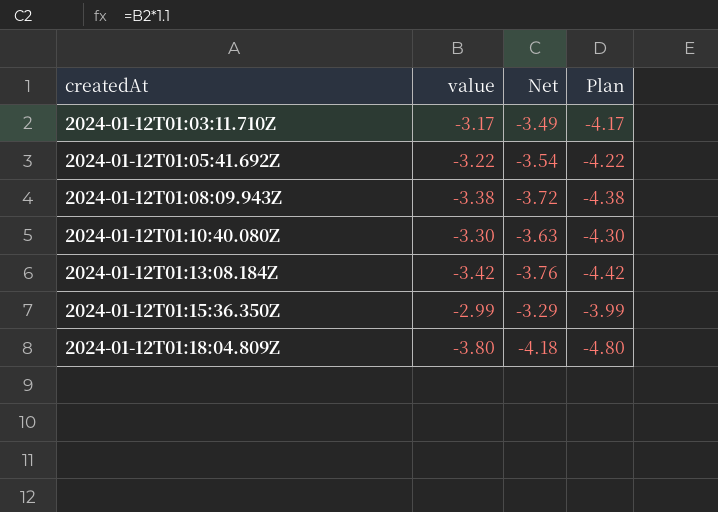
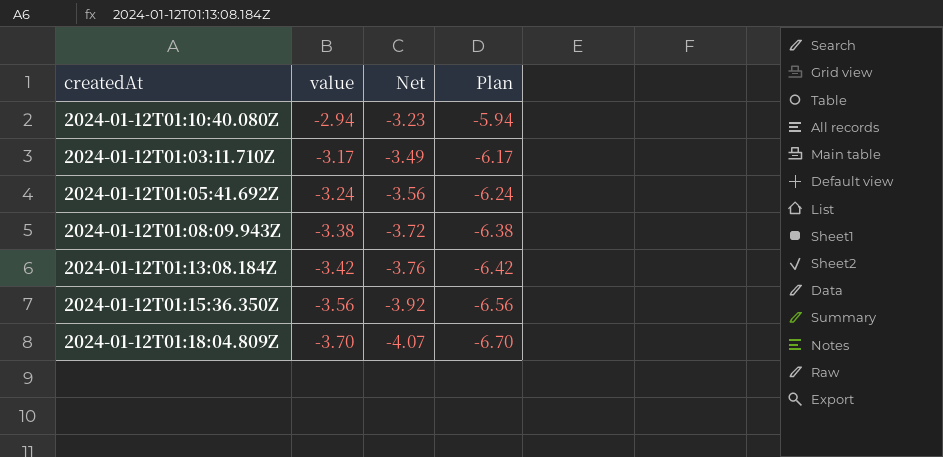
row order: createdAt ascending -> value descending
column Plan | formula: [value] - 1 -> [value] - 3
2024-01-12T01:10:40.080Z | value: -3.30 -> -2.94
2024-01-12T01:10:40.080Z | Net: -3.63 -> -3.23
2024-01-12T01:05:41.692Z | value: -3.22 -> -3.24
2024-01-12T01:05:41.692Z | Net: -3.54 -> -3.56
2024-01-12T01:15:36.350Z | value: -2.99 -> -3.56
2024-01-12T01:15:36.350Z | Net: -3.29 -> -3.92
2024-01-12T01:18:04.809Z | value: -3.80 -> -3.70
2024-01-12T01:18:04.809Z | Net: -4.18 -> -4.07

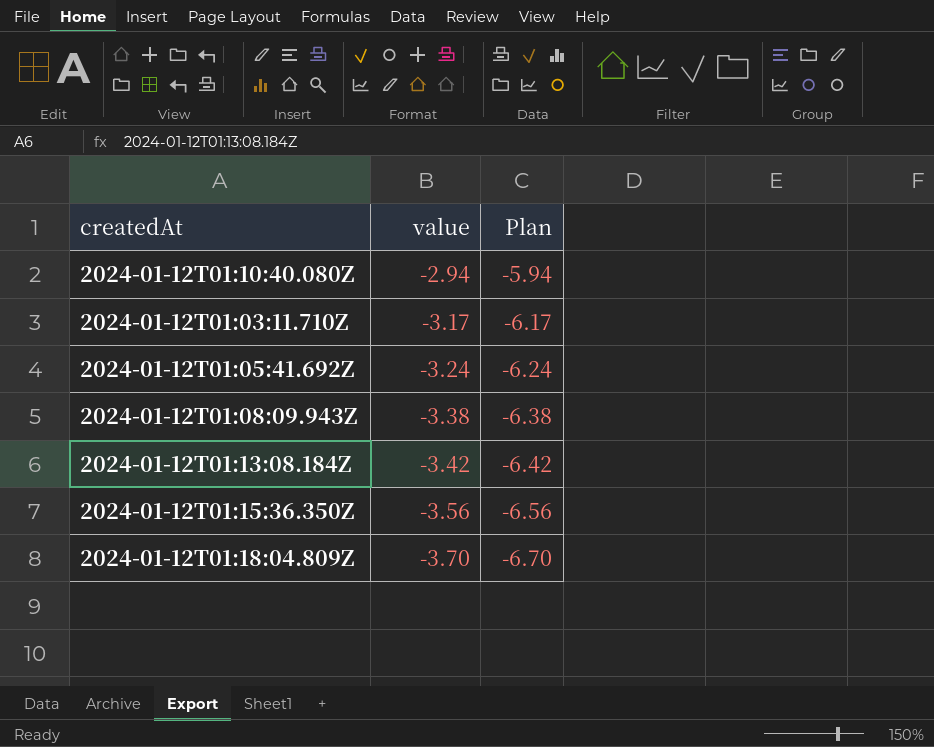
column Net | formula: [value] * 1.1 -> none

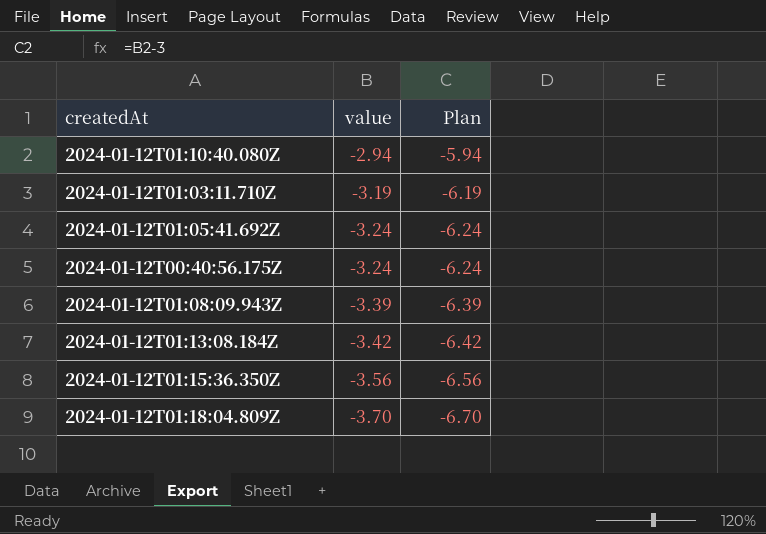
2024-01-12T01:03:11.710Z | value: -3.17 -> -3.19
2024-01-12T01:03:11.710Z | Plan: -6.17 -> -6.19
row 2024-01-12T00:40:56.175Z: none -> -3.24 | -6.24
2024-01-12T01:08:09.943Z | value: -3.38 -> -3.39
2024-01-12T01:08:09.943Z | Plan: -6.38 -> -6.39

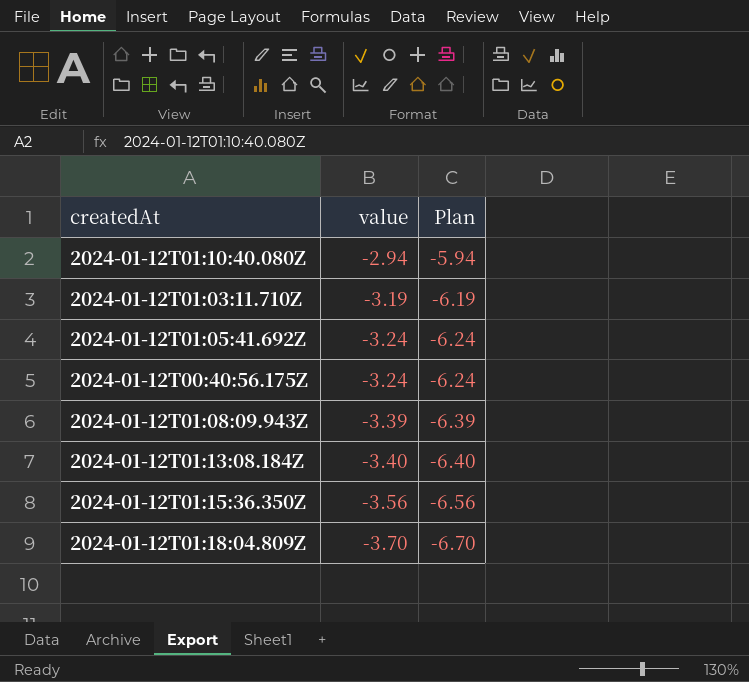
2024-01-12T01:13:08.184Z | value: -3.42 -> -3.40
2024-01-12T01:13:08.184Z | Plan: -6.42 -> -6.40

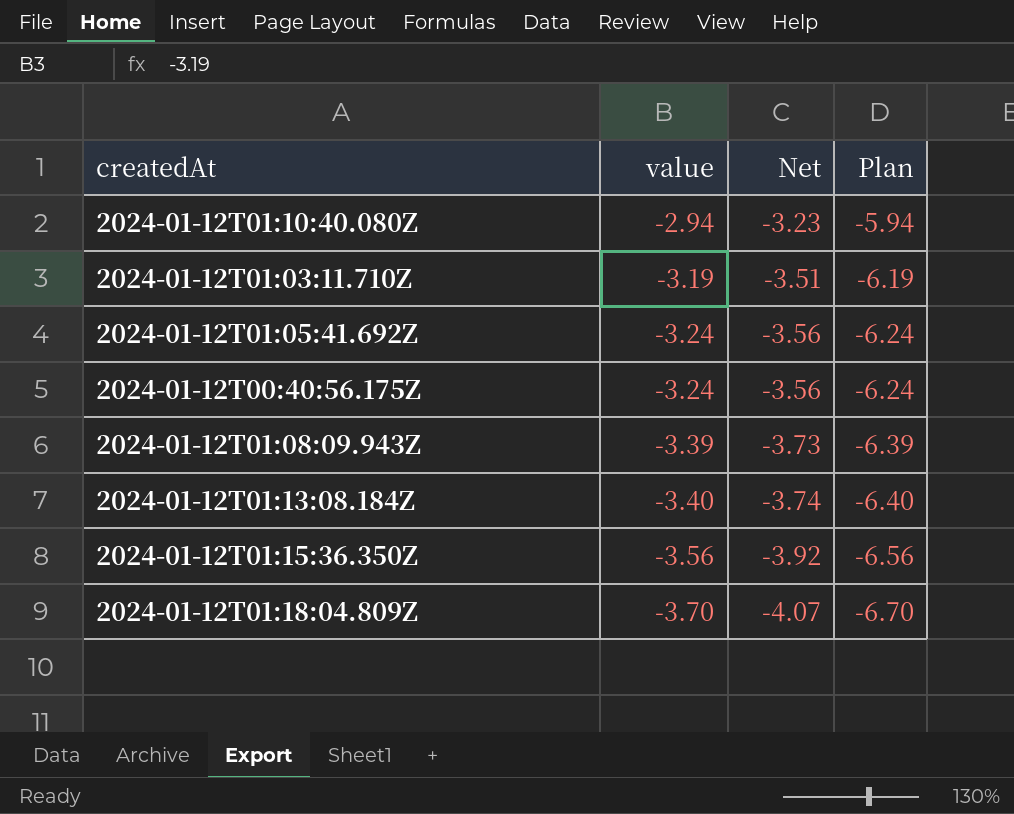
column Net | formula: none -> [value] * 1.1

